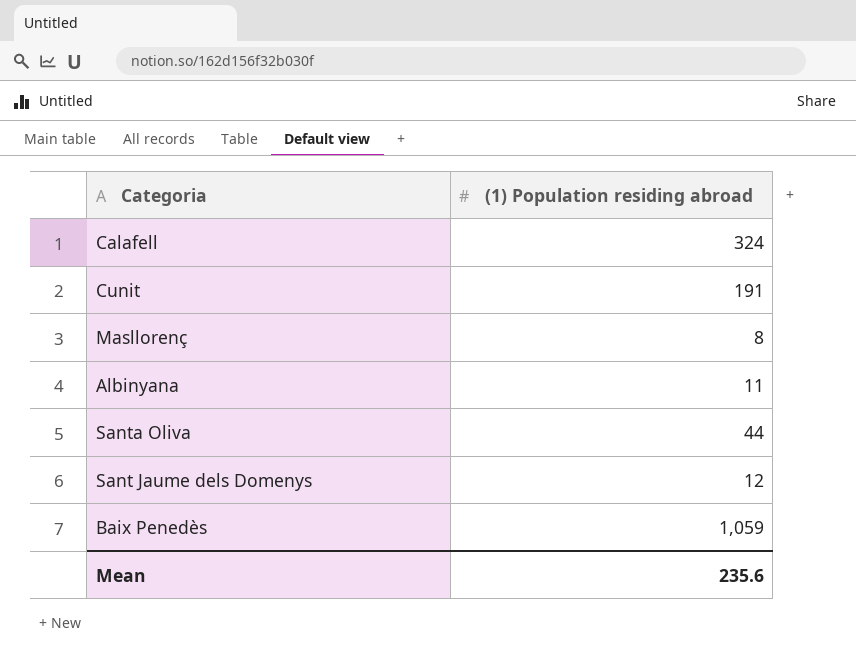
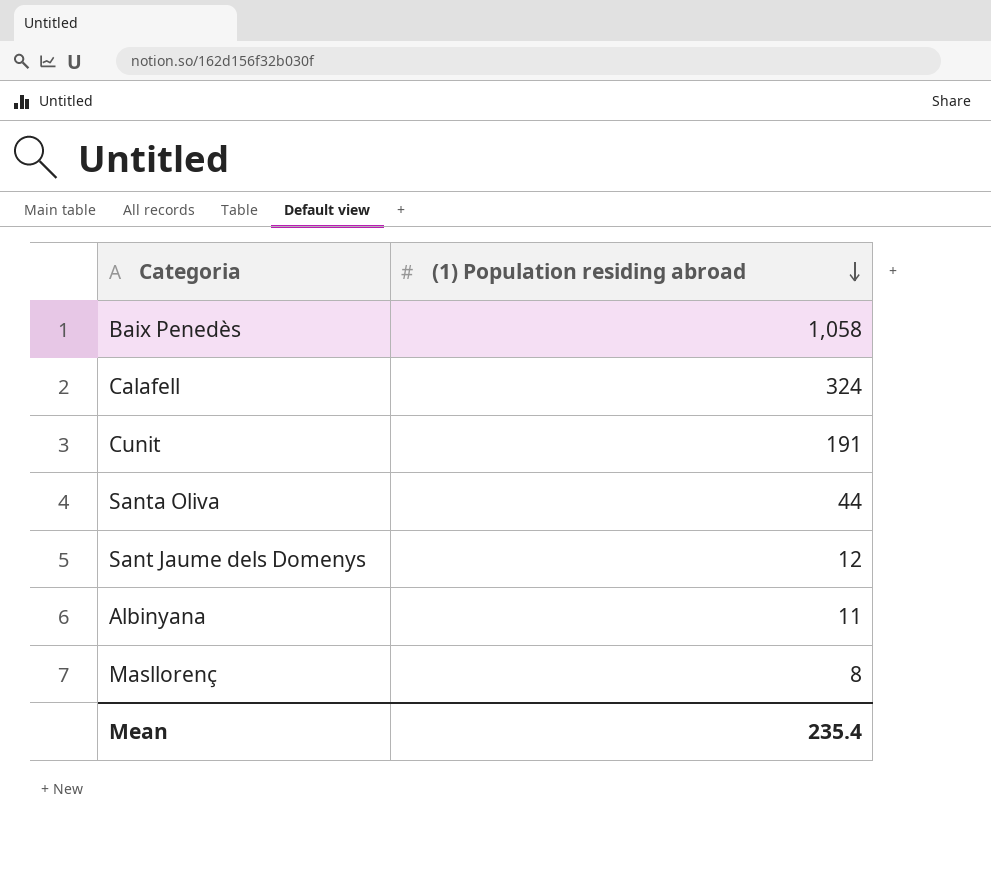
row order: none -> (1) Population residing abroad descending
Baix Penedès | (1) Population residing abroad: 1,059 -> 1,058
Mean | (1) Population residing abroad: 235.6 -> 235.4

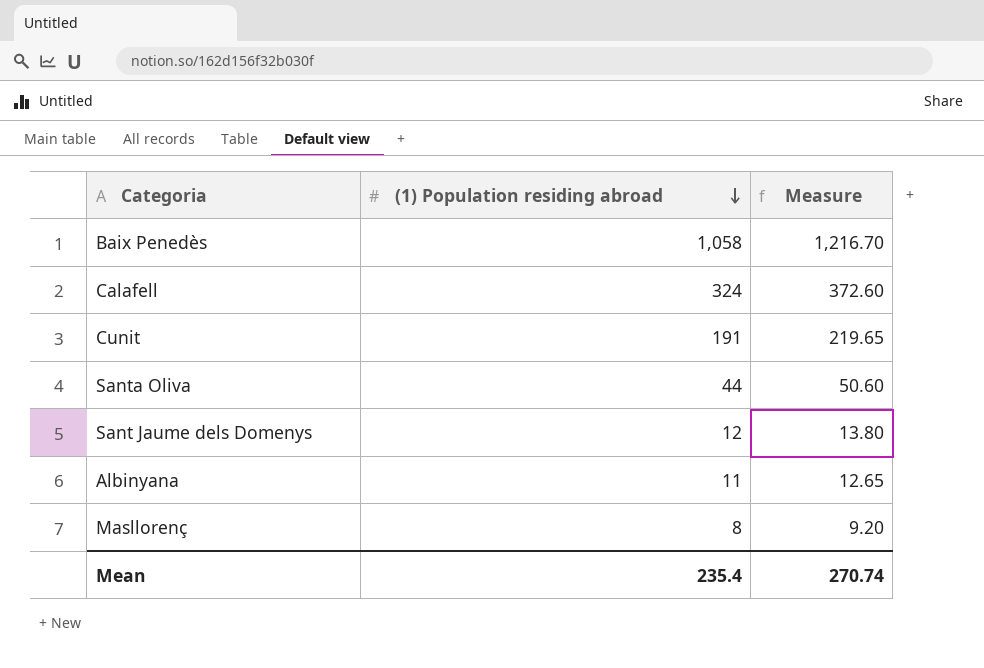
column Measure | formula: none -> [(1) Population residing abroad] * 1.15

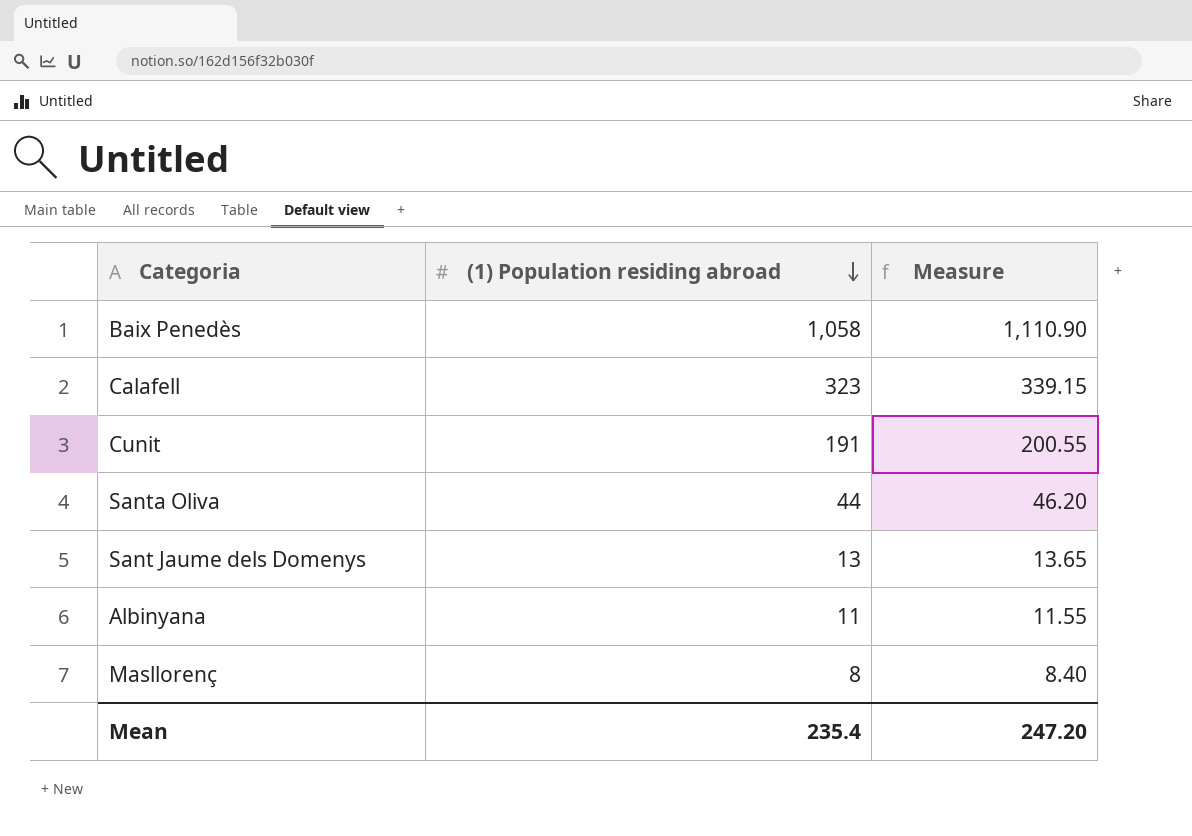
column Measure | formula: [(1) Population residing abroad] * 1.15 -> [(1) Population residing abroad] * 1.05
Calafell | (1) Population residing abroad: 324 -> 323
Sant Jaume dels Domenys | (1) Population residing abroad: 12 -> 13
Mean | Measure: 270.74 -> 247.20

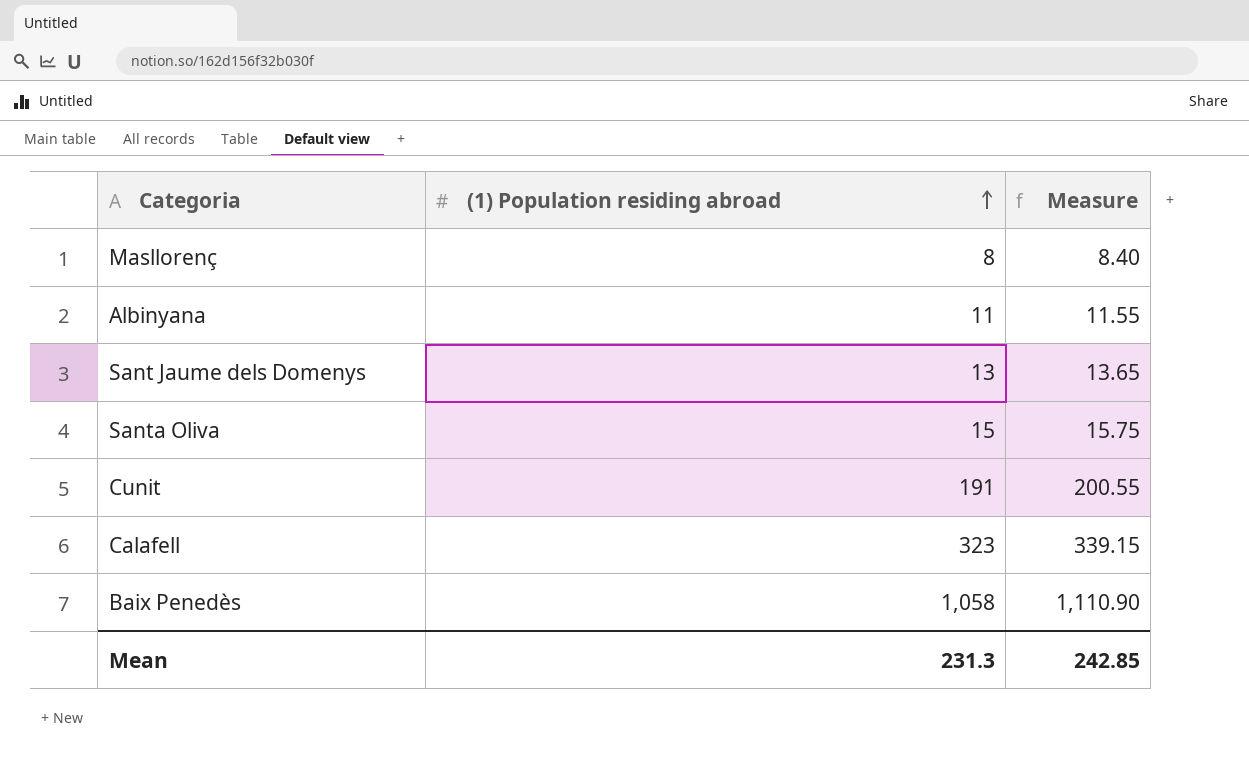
row order: (1) Population residing abroad descending -> (1) Population residing abroad ascending
Santa Oliva | (1) Population residing abroad: 44 -> 15
Santa Oliva | Measure: 46.20 -> 15.75
Mean | (1) Population residing abroad: 235.4 -> 231.3
Mean | Measure: 247.20 -> 242.85

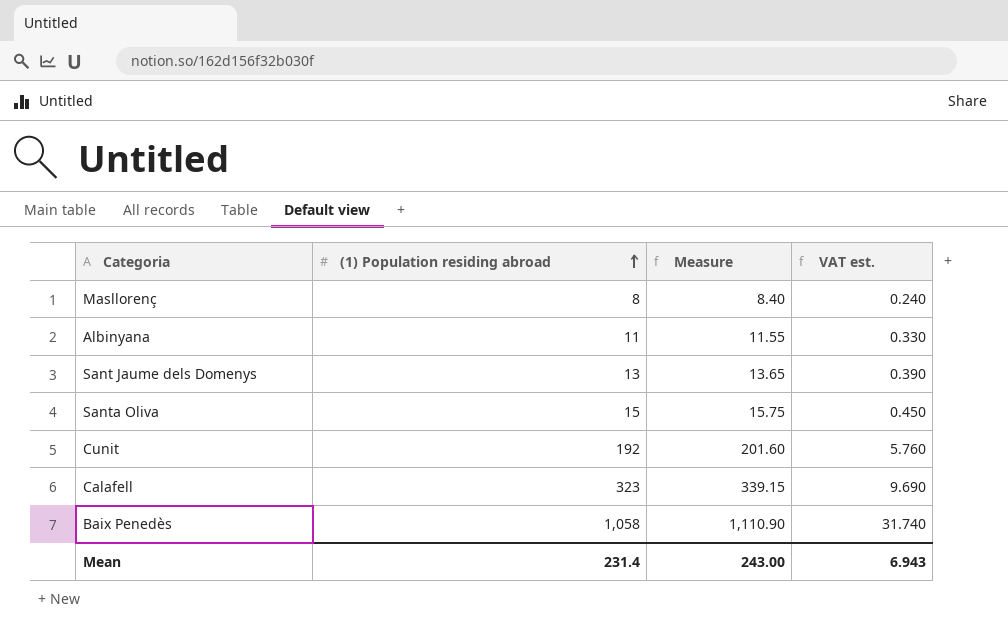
column VAT est. | formula: none -> [(1) Population residing abroad] * 0.03
Cunit | (1) Population residing abroad: 191 -> 192
Cunit | Measure: 200.55 -> 201.60
Mean | (1) Population residing abroad: 231.3 -> 231.4
Mean | Measure: 242.85 -> 243.00

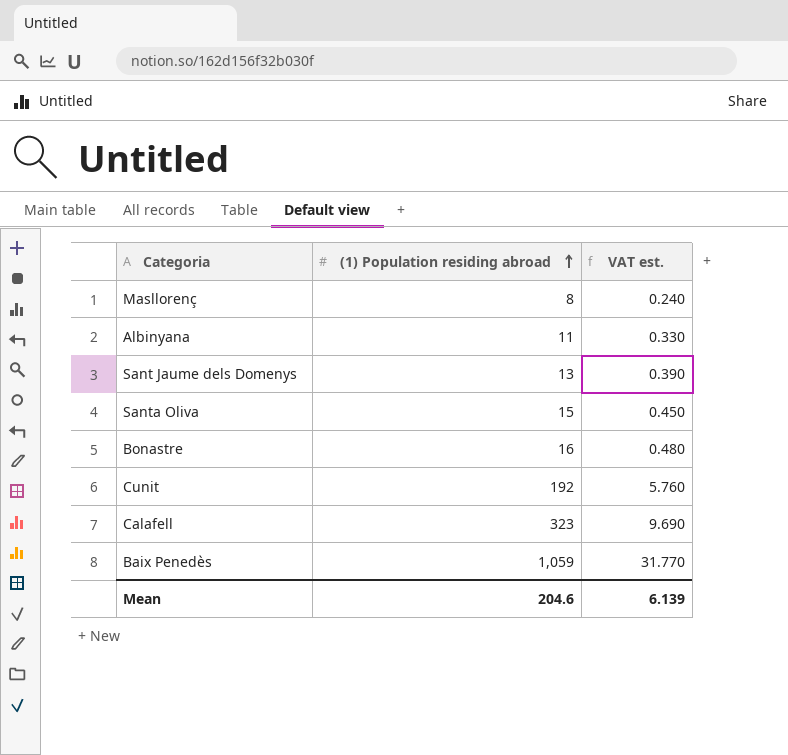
column Measure | formula: [(1) Population residing abroad] * 1.05 -> none
row Bonastre: none -> 16 | 0.480
Baix Penedès | (1) Population residing abroad: 1,058 -> 1,059
Baix Penedès | VAT est.: 31.740 -> 31.770
Mean | (1) Population residing abroad: 231.4 -> 204.6
Mean | VAT est.: 6.943 -> 6.139

